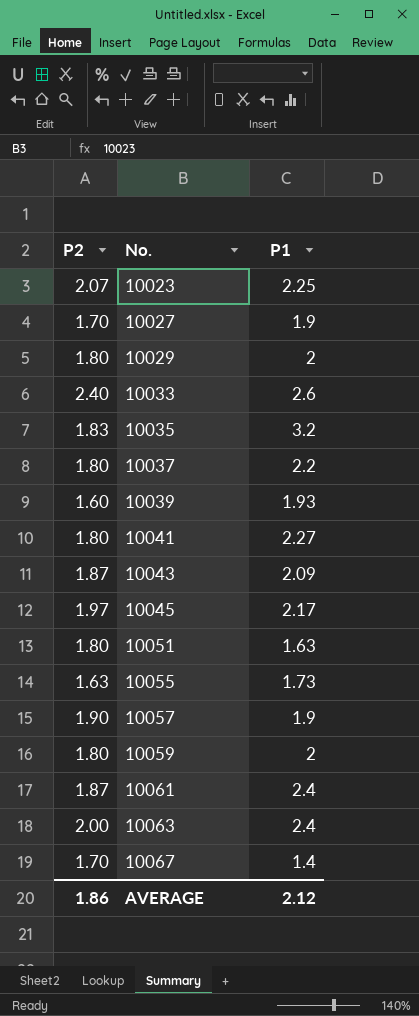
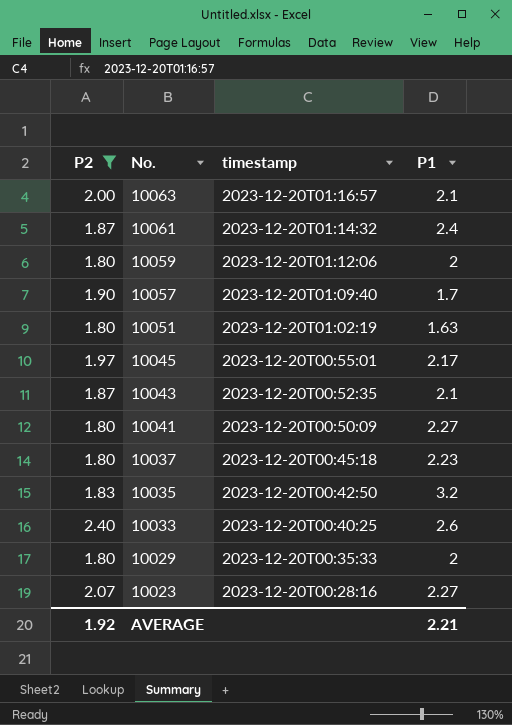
filter: none -> P2 >= 1.80
row order: No. ascending -> No. descending
column timestamp | position: none -> 3
10063 | P1: 2.4 -> 2.1
10057 | P1: 1.9 -> 1.7
10043 | P1: 2.09 -> 2.1
10037 | P1: 2.2 -> 2.23
10023 | P1: 2.25 -> 2.27
AVERAGE | P2: 1.86 -> 1.92
AVERAGE | P1: 2.12 -> 2.21

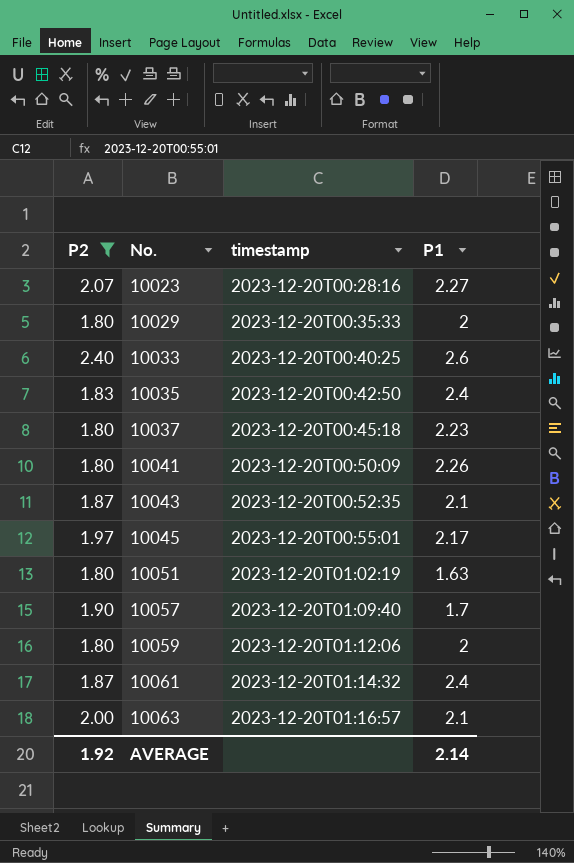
row order: No. descending -> No. ascending
10035 | P1: 3.2 -> 2.4
10041 | P1: 2.27 -> 2.26
AVERAGE | P1: 2.21 -> 2.14

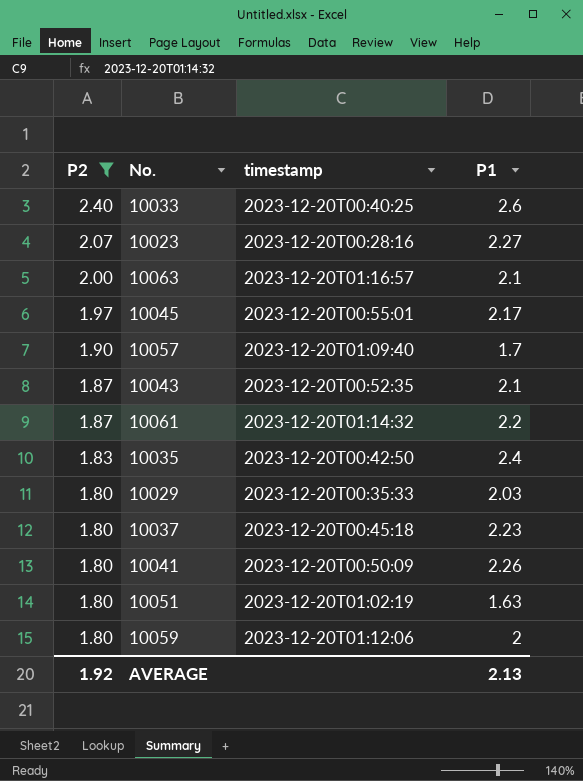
row order: No. ascending -> P2 descending
10061 | P1: 2.4 -> 2.2
10029 | P1: 2 -> 2.03
AVERAGE | P1: 2.14 -> 2.13

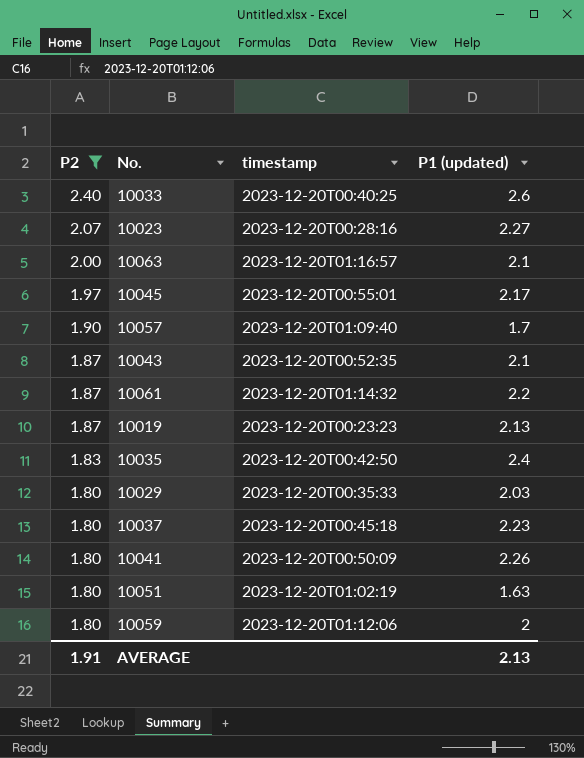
column name: P1 -> P1 (updated)
row 10019: none -> 1.87 | 2023-12-20T00:23:23 | 2.13
AVERAGE | P2: 1.92 -> 1.91

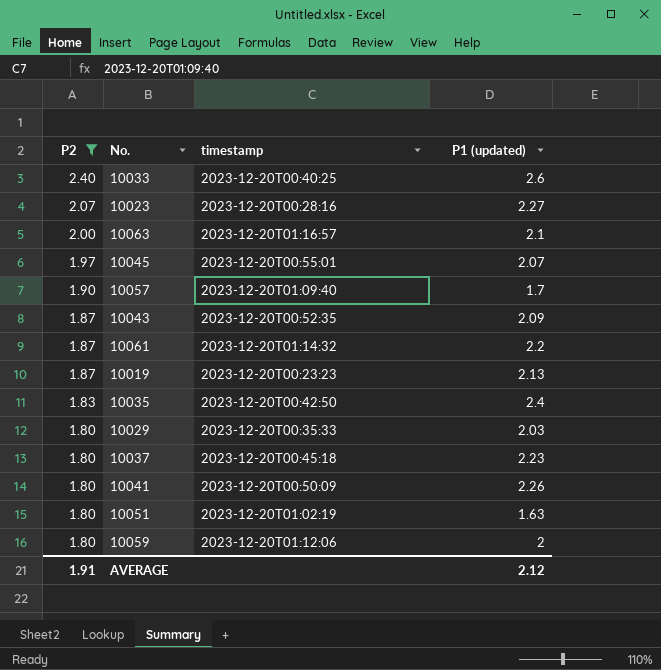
10045 | P1 (updated): 2.17 -> 2.07
10043 | P1 (updated): 2.1 -> 2.09
AVERAGE | P1 (updated): 2.13 -> 2.12

